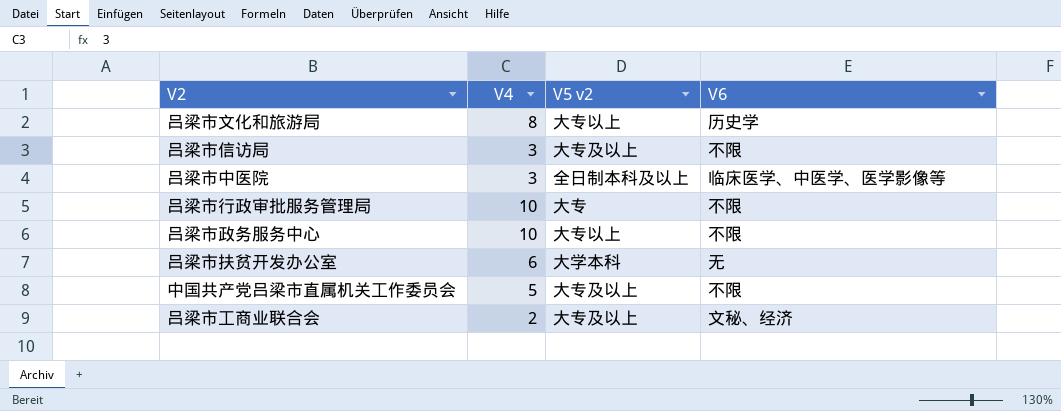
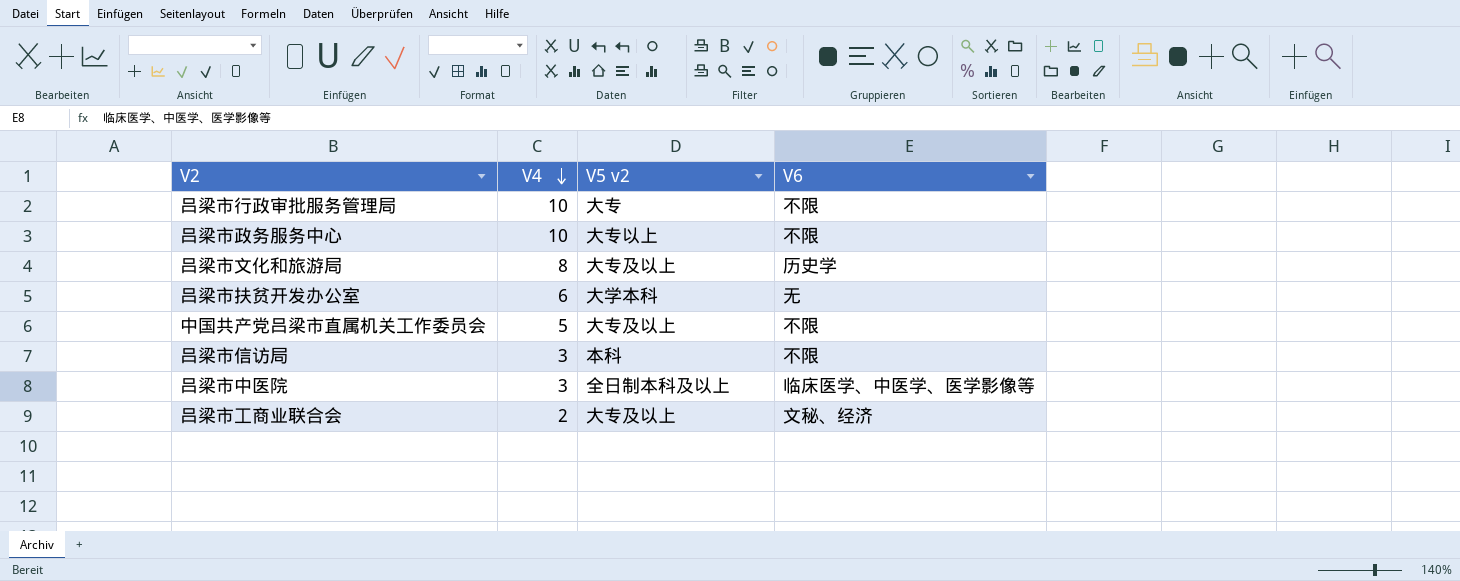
row order: none -> V4 descending
吕梁市文化和旅游局 | V5 v2: 大专以上 -> 大专及以上
吕梁市信访局 | V5 v2: 大专及以上 -> 本科

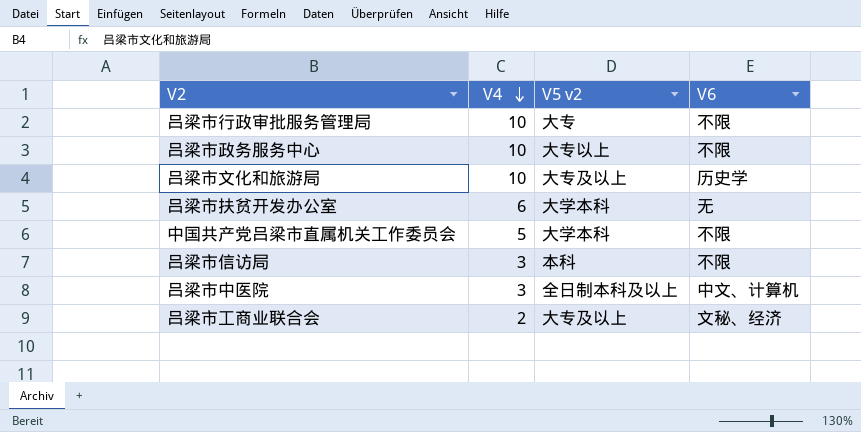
吕梁市文化和旅游局 | V4: 8 -> 10
中国共产党吕梁市直属机关工作委员会 | V5 v2: 大专及以上 -> 大学本科
吕梁市中医院 | V6: 临床医学、中医学、医学影像等 -> 中文、计算机

